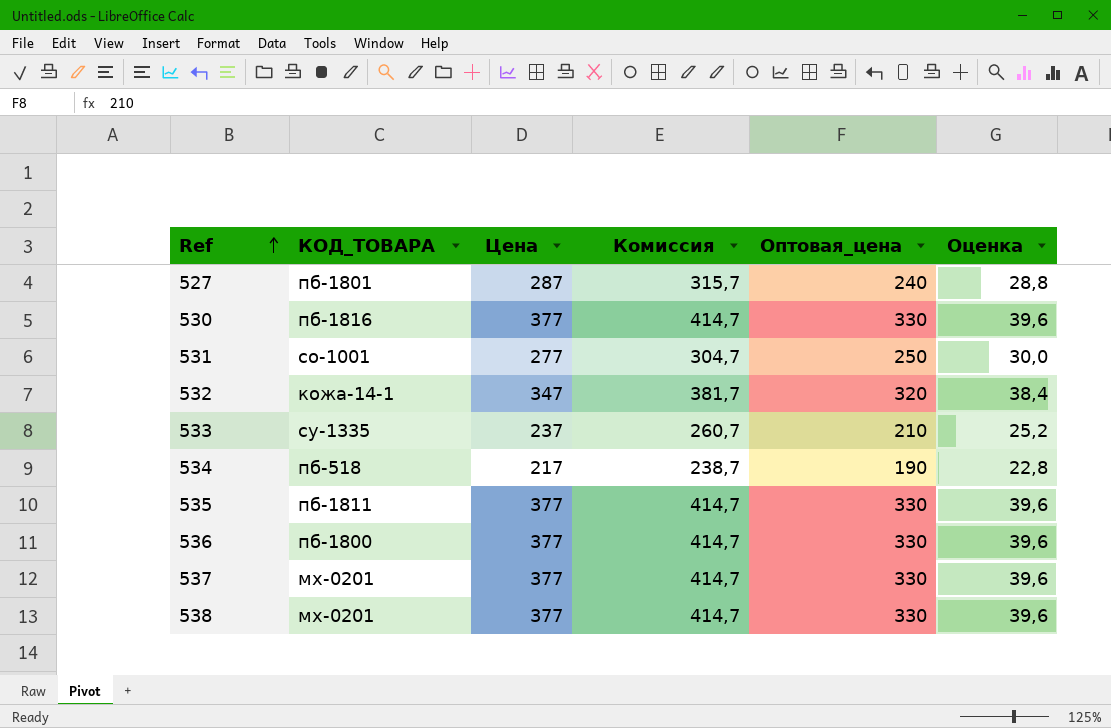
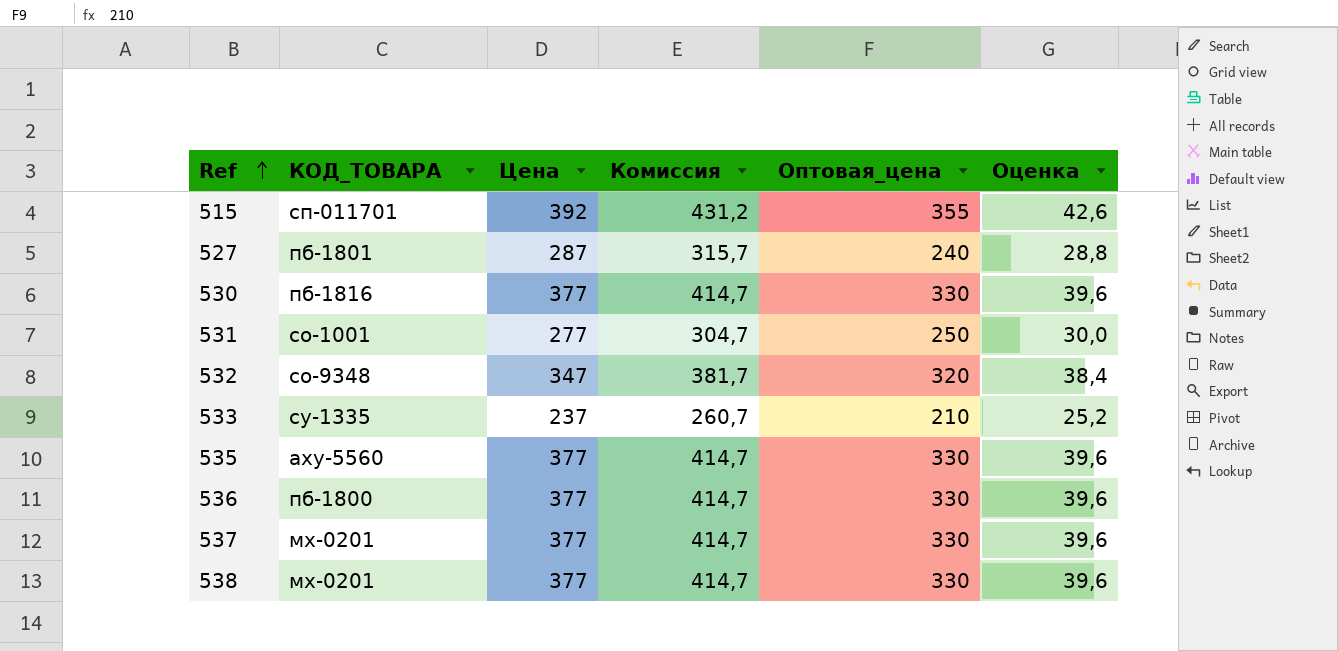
row 534: пб-518 | 217 | 238,7 | 190 | 22,8 -> none
row 515: none -> сп-011701 | 392 | 431,2 | 355 | 42,6
532 | КОД_ТОВАРА: кожа-14-1 -> со-9348
535 | КОД_ТОВАРА: пб-1811 -> аху-5560

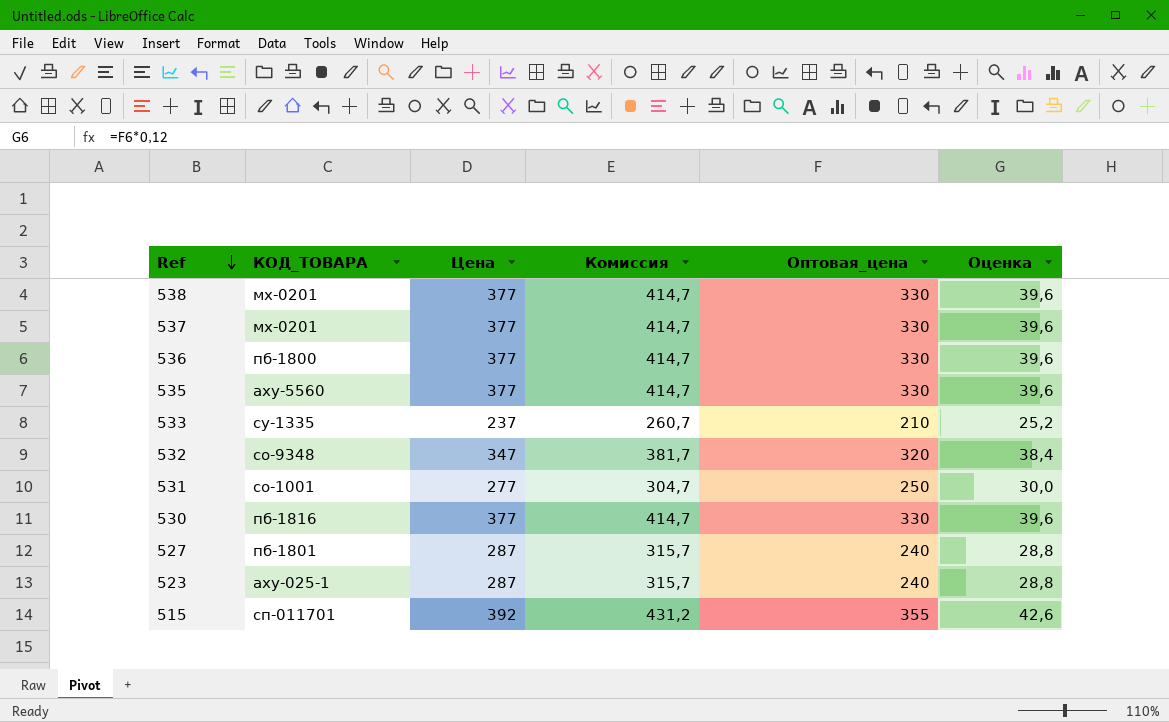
row order: Ref ascending -> Ref descending
row 523: none -> аху-025-1 | 287 | 315,7 | 240 | 28,8

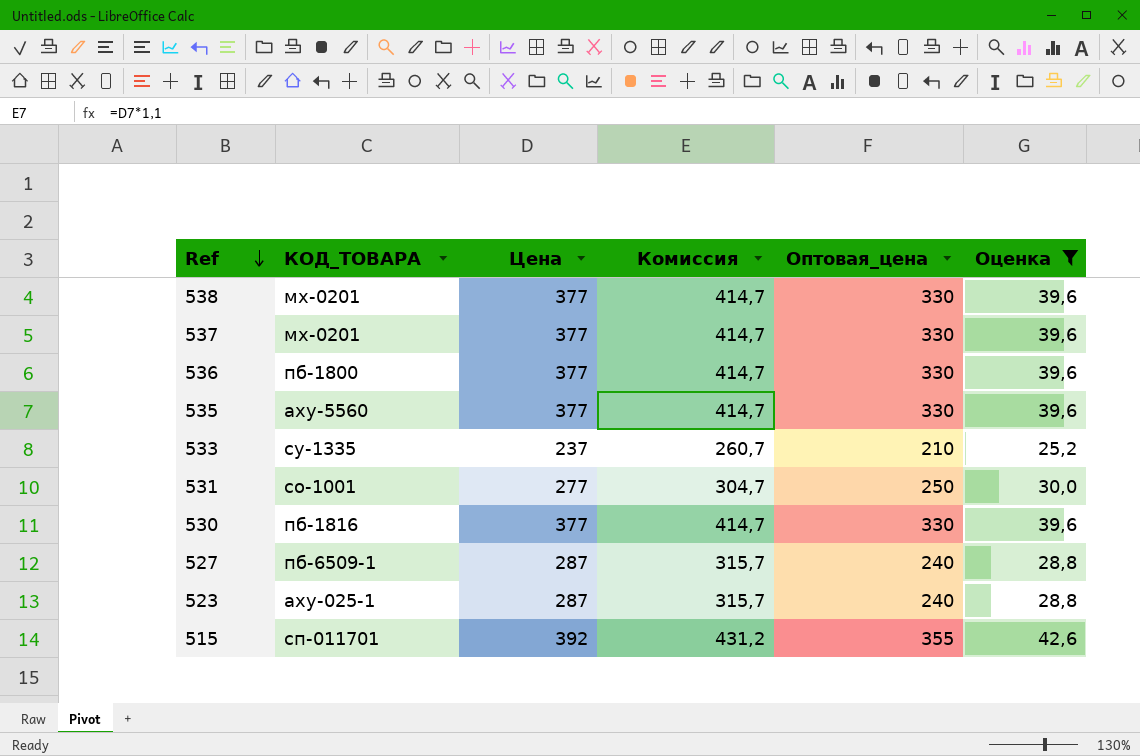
filter: none -> Оценка != 38,4
527 | КОД_ТОВАРА: пб-1801 -> пб-6509-1

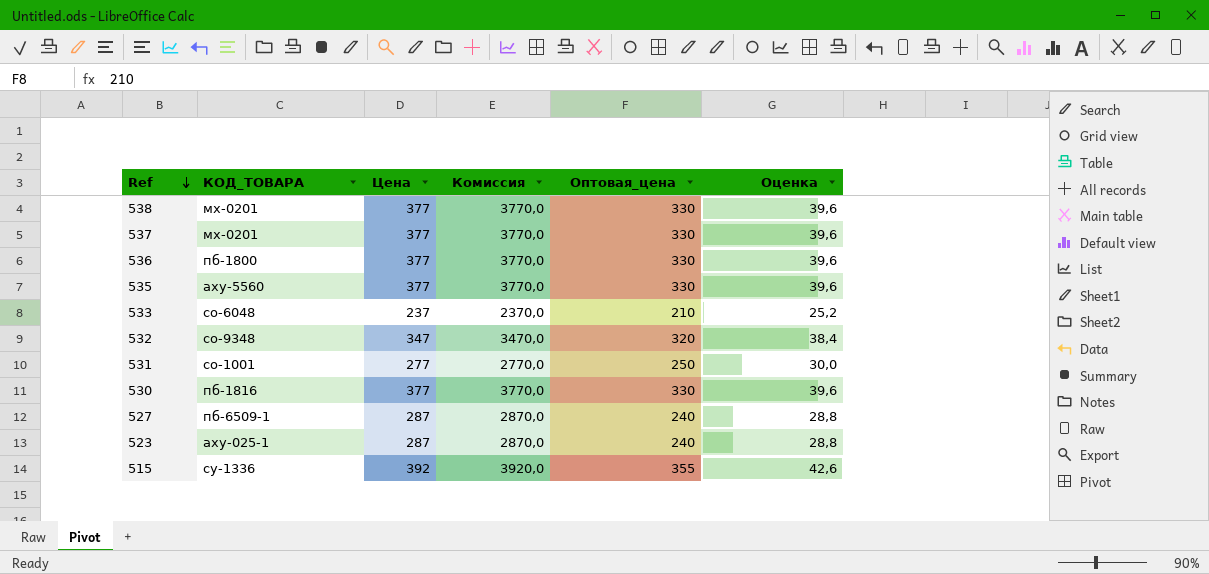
filter: Оценка != 38,4 -> none
column Комиссия | formula: [Цена] * 1,1 -> [Цена] * 10
533 | КОД_ТОВАРА: су-1335 -> со-6048
515 | КОД_ТОВАРА: сп-011701 -> су-1336

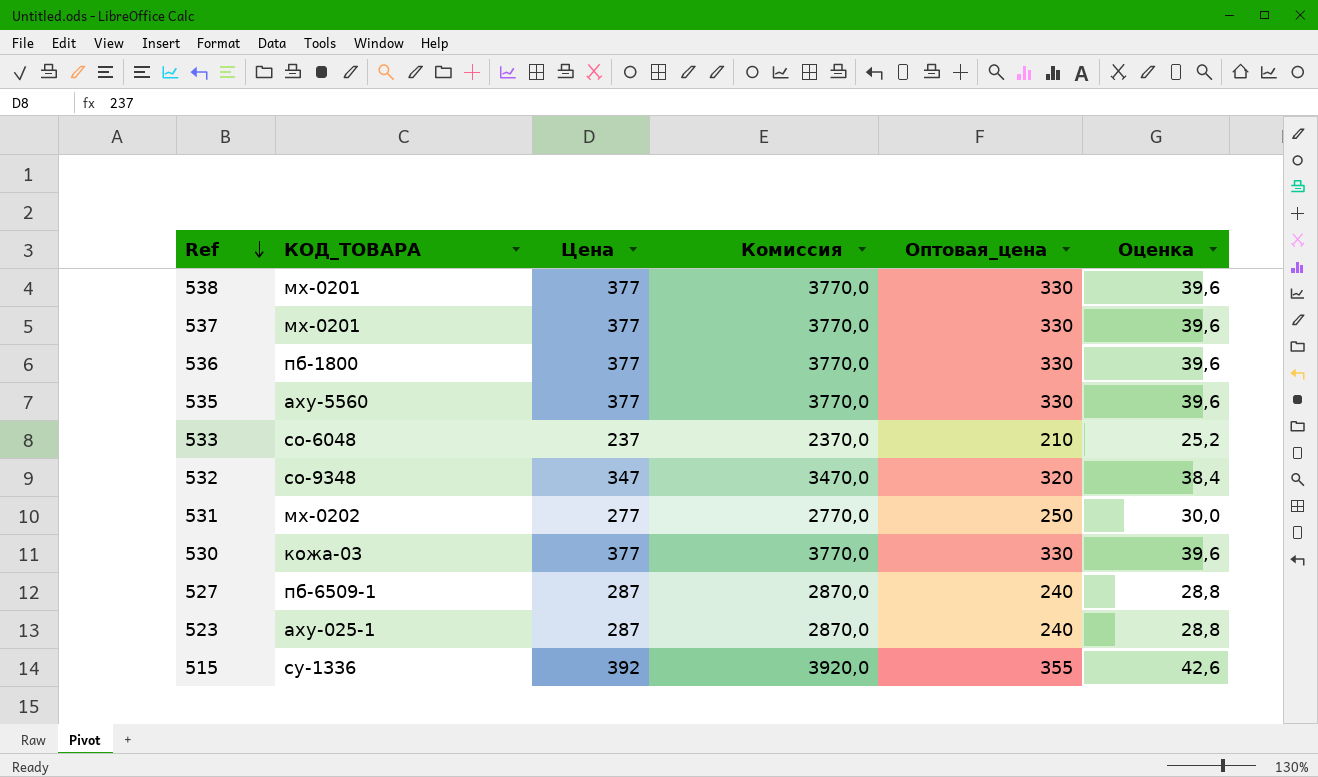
531 | КОД_ТОВАРА: со-1001 -> мх-0202
530 | КОД_ТОВАРА: пб-1816 -> кожа-03

